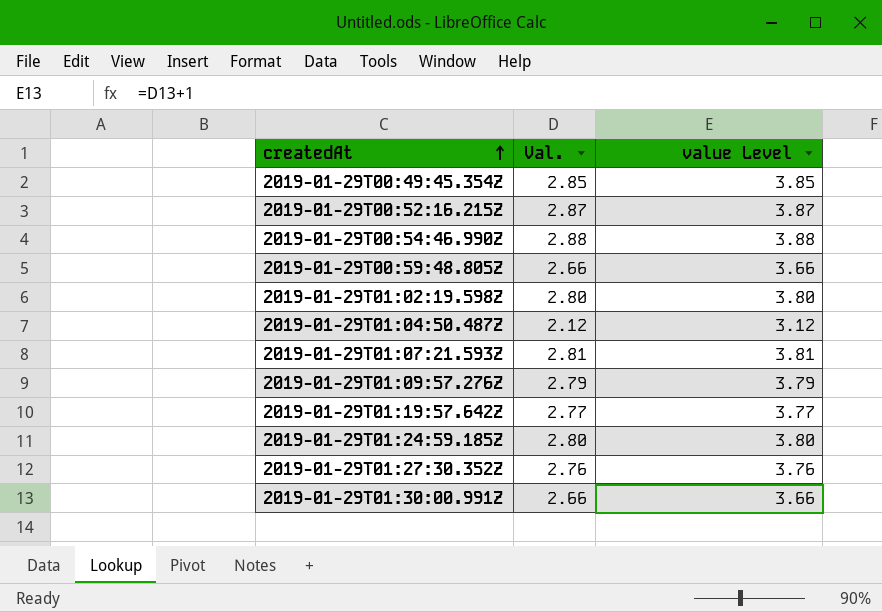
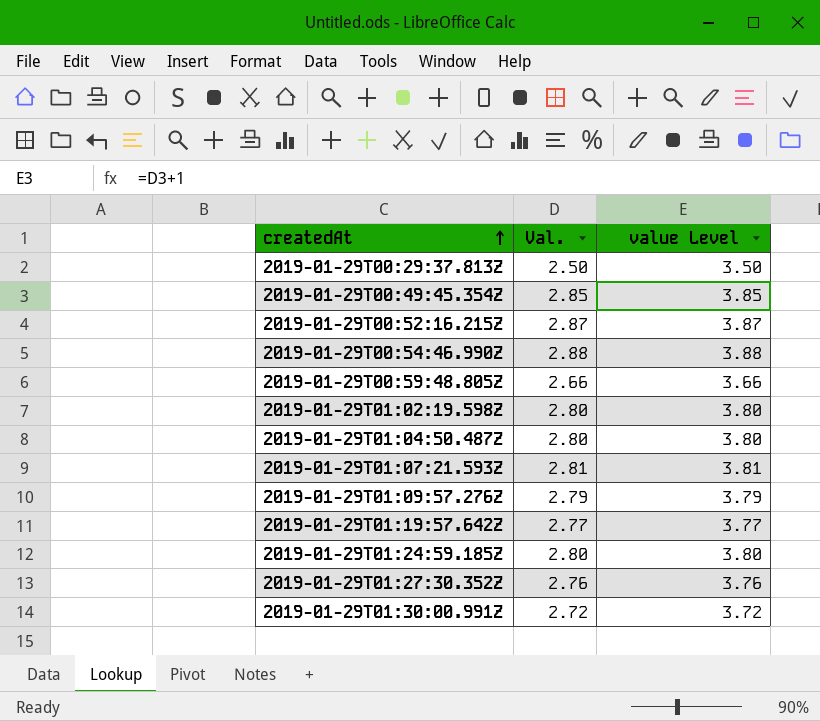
row 2019-01-29T00:29:37.813Z: none -> 2.50 | 3.50
2019-01-29T01:04:50.487Z | Val.: 2.12 -> 2.80
2019-01-29T01:04:50.487Z | value Level: 3.12 -> 3.80
2019-01-29T01:30:00.991Z | Val.: 2.66 -> 2.72
2019-01-29T01:30:00.991Z | value Level: 3.66 -> 3.72

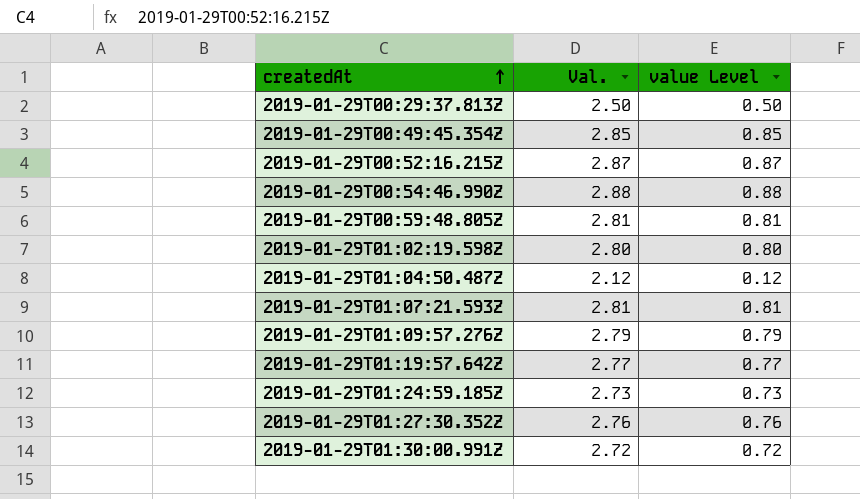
column value Level | formula: [Val.] + 1 -> [Val.] - 2
2019-01-29T00:59:48.805Z | Val.: 2.66 -> 2.81
2019-01-29T01:04:50.487Z | Val.: 2.80 -> 2.12
2019-01-29T01:24:59.185Z | Val.: 2.80 -> 2.73

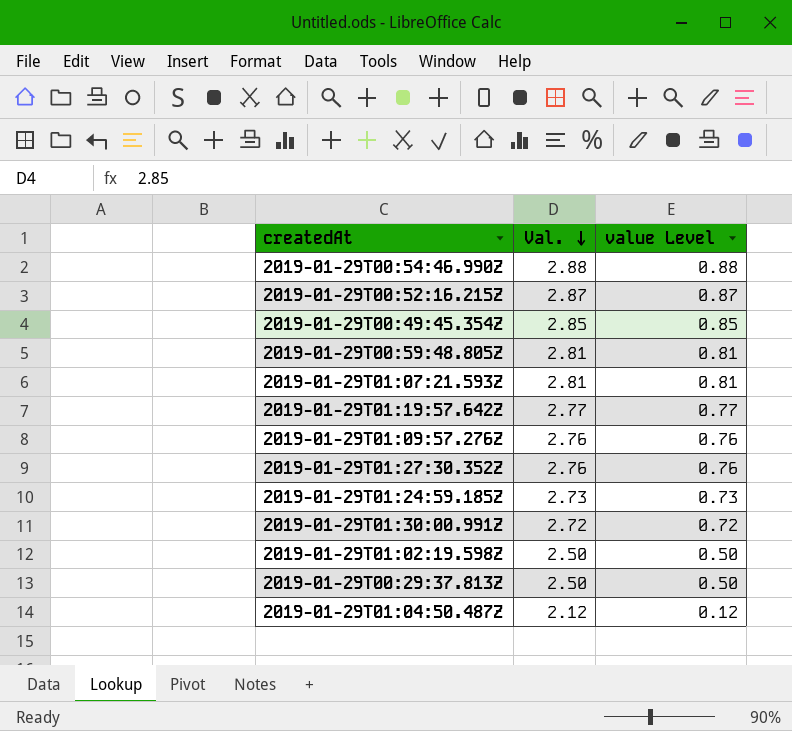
row order: createdAt ascending -> Val. descending
2019-01-29T01:09:57.276Z | Val.: 2.79 -> 2.76
2019-01-29T01:09:57.276Z | value Level: 0.79 -> 0.76
2019-01-29T01:02:19.598Z | Val.: 2.80 -> 2.50
2019-01-29T01:02:19.598Z | value Level: 0.80 -> 0.50

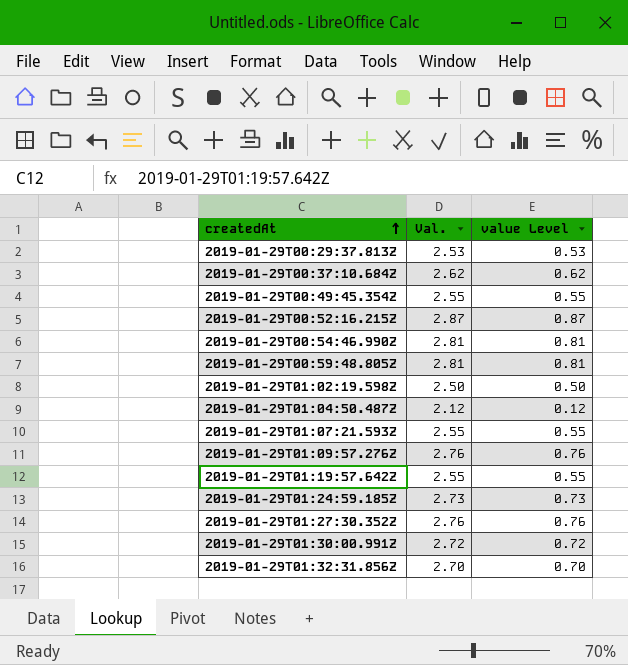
row order: Val. descending -> createdAt ascending
2019-01-29T00:29:37.813Z | Val.: 2.50 -> 2.53
2019-01-29T00:29:37.813Z | value Level: 0.50 -> 0.53
row 2019-01-29T00:37:10.684Z: none -> 2.62 | 0.62
2019-01-29T00:49:45.354Z | Val.: 2.85 -> 2.55
2019-01-29T00:49:45.354Z | value Level: 0.85 -> 0.55
2019-01-29T00:54:46.990Z | Val.: 2.88 -> 2.81
2019-01-29T00:54:46.990Z | value Level: 0.88 -> 0.81
2019-01-29T01:07:21.593Z | Val.: 2.81 -> 2.55
2019-01-29T01:07:21.593Z | value Level: 0.81 -> 0.55
2019-01-29T01:19:57.642Z | Val.: 2.77 -> 2.55
2019-01-29T01:19:57.642Z | value Level: 0.77 -> 0.55
row 2019-01-29T01:32:31.856Z: none -> 2.70 | 0.70

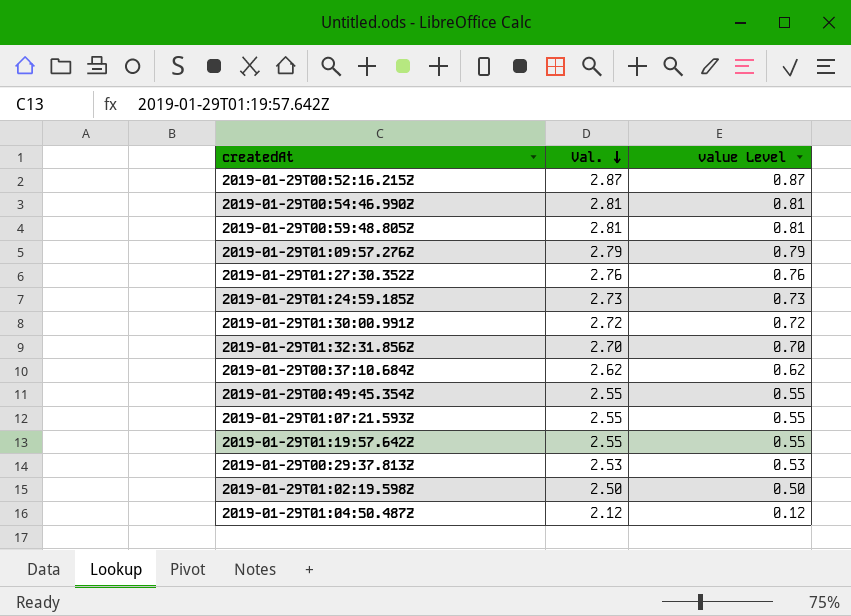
row order: createdAt ascending -> Val. descending
2019-01-29T01:09:57.276Z | Val.: 2.76 -> 2.79
2019-01-29T01:09:57.276Z | value Level: 0.76 -> 0.79

